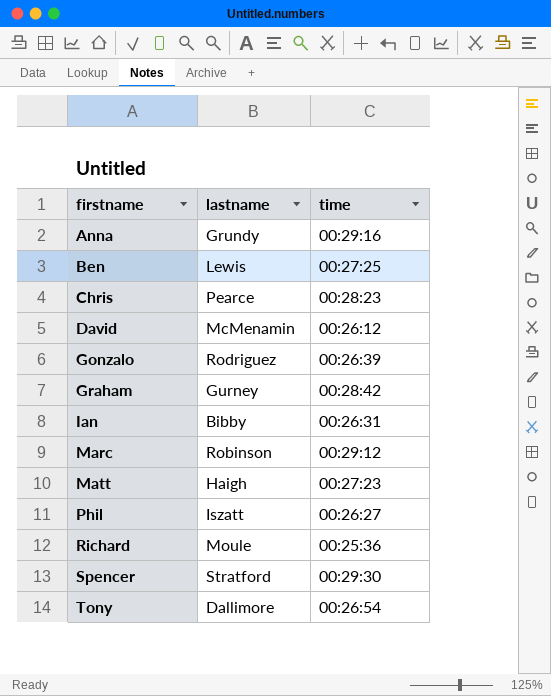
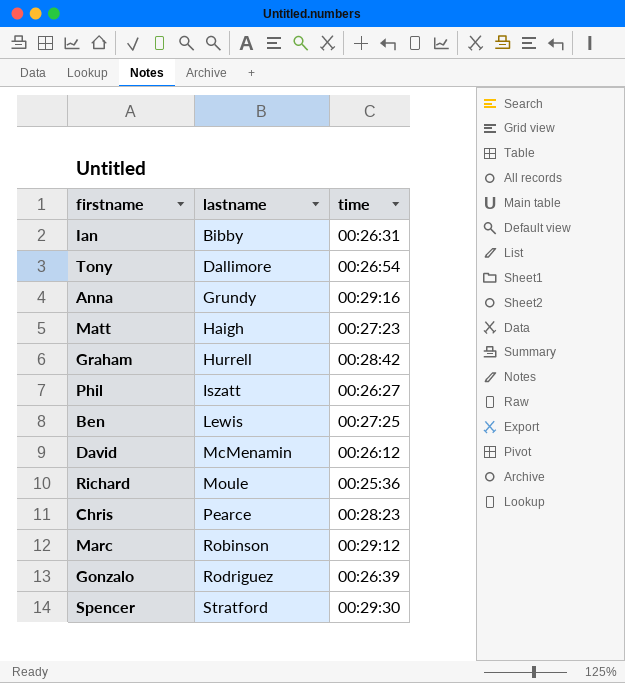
row order: firstname ascending -> lastname ascending
Graham | lastname: Gurney -> Hurrell

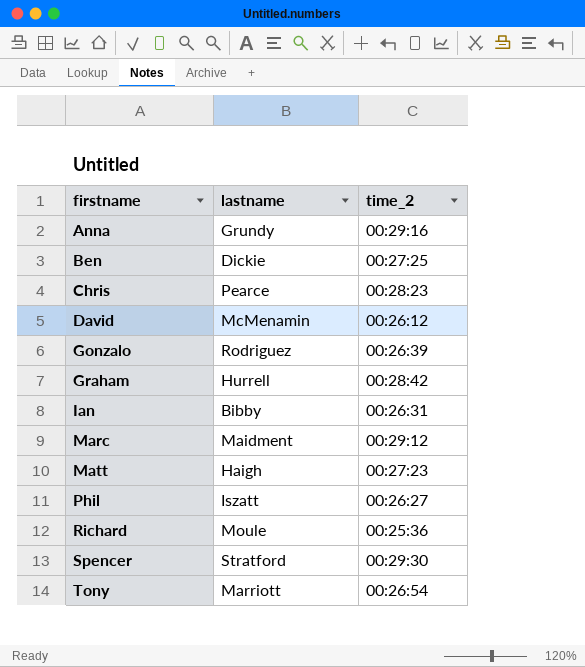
row order: lastname ascending -> firstname ascending
column name: time -> time_2
Ben | lastname: Lewis -> Dickie
Marc | lastname: Robinson -> Maidment
Tony | lastname: Dallimore -> Marriott

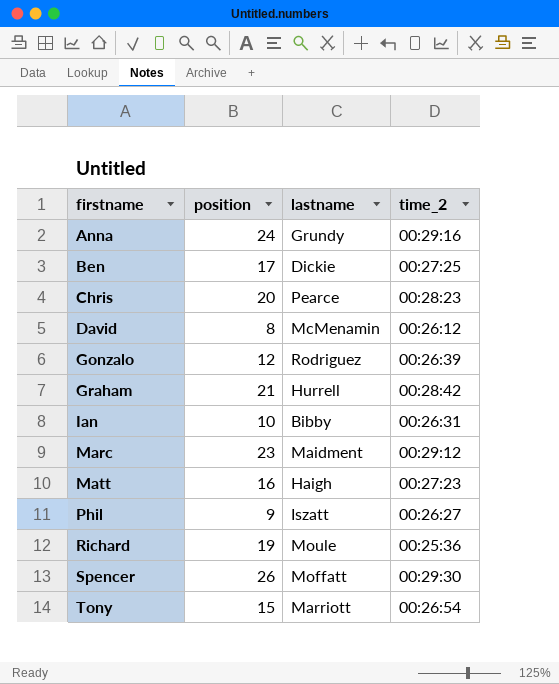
column position | position: none -> 2
Spencer | lastname: Stratford -> Moffatt

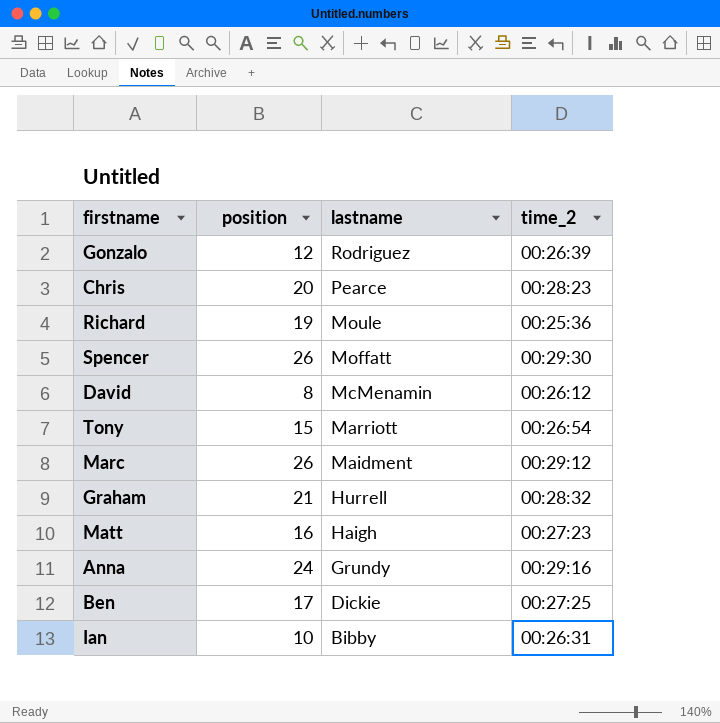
row order: firstname ascending -> lastname descending
row Phil: 9 | Iszatt | 00:26:27 -> none
Marc | position: 23 -> 26
Graham | time_2: 00:28:42 -> 00:28:32

